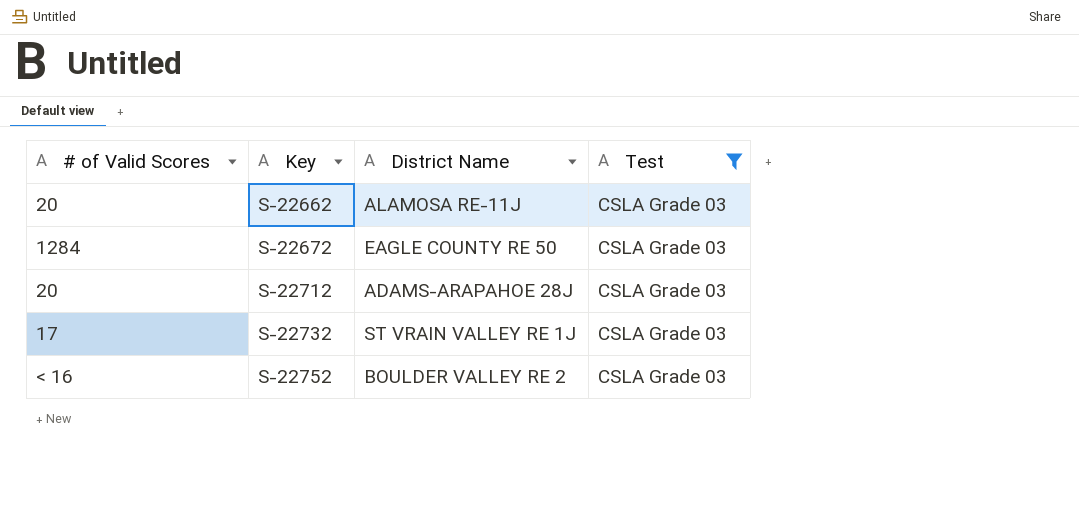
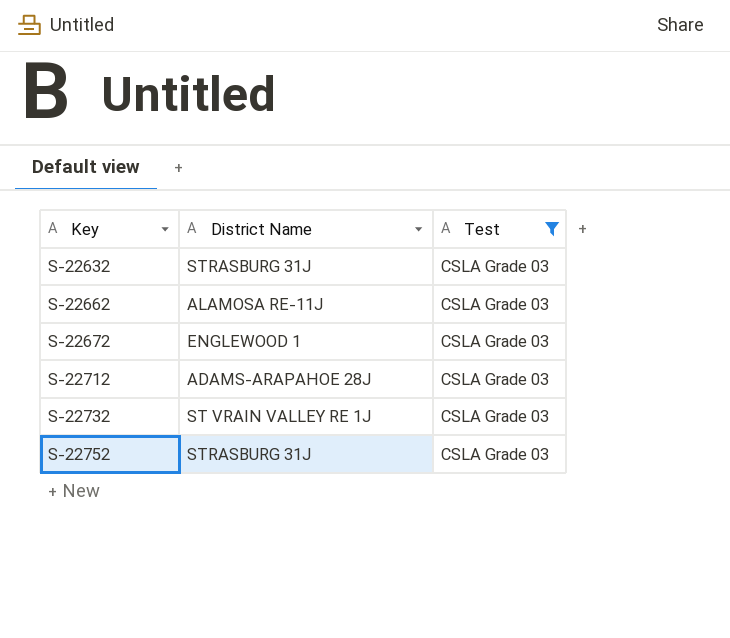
column # of Valid Scores | position: 1 -> none
row S-22632: none -> STRASBURG 31J | CSLA Grade 03
S-22672 | District Name: EAGLE COUNTY RE 50 -> ENGLEWOOD 1
S-22752 | District Name: BOULDER VALLEY RE 2 -> STRASBURG 31J

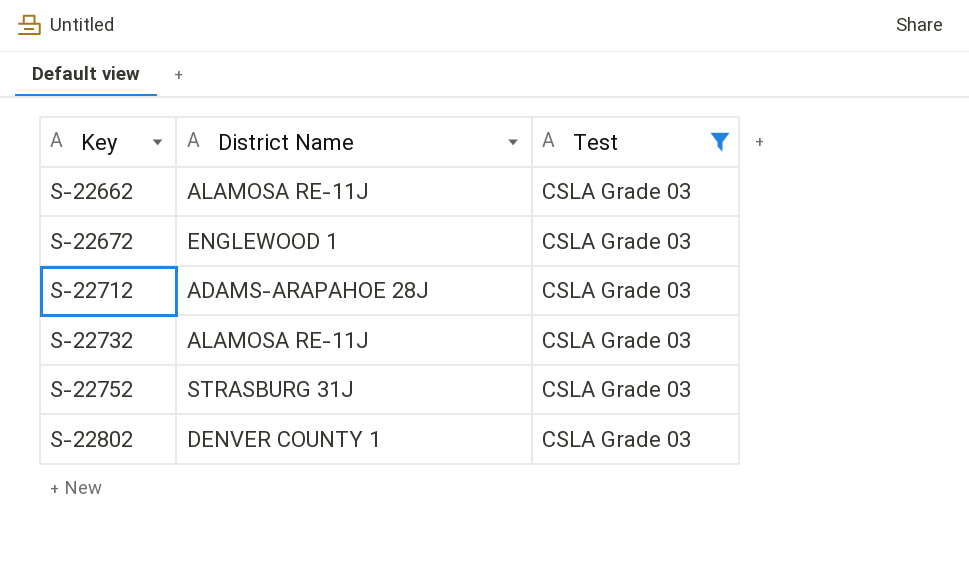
row S-22632: STRASBURG 31J | CSLA Grade 03 -> none
S-22732 | District Name: ST VRAIN VALLEY RE 1J -> ALAMOSA RE-11J
row S-22802: none -> DENVER COUNTY 1 | CSLA Grade 03

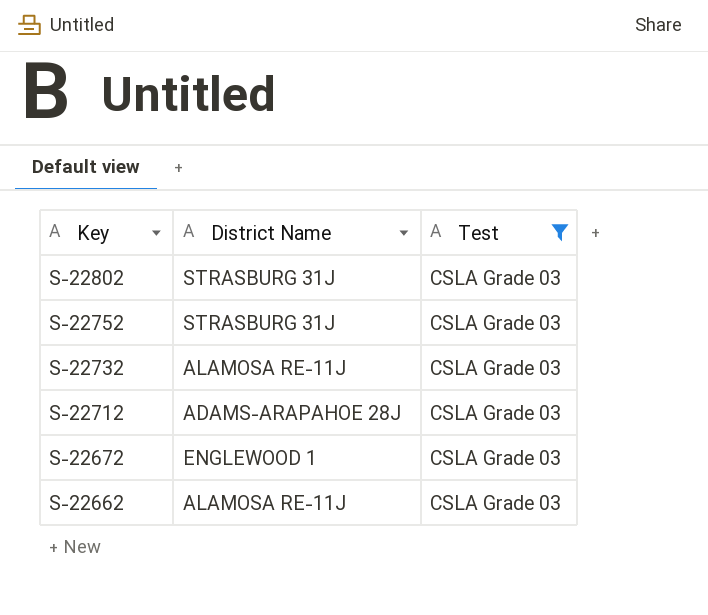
row order: Key ascending -> Key descending
S-22802 | District Name: DENVER COUNTY 1 -> STRASBURG 31J

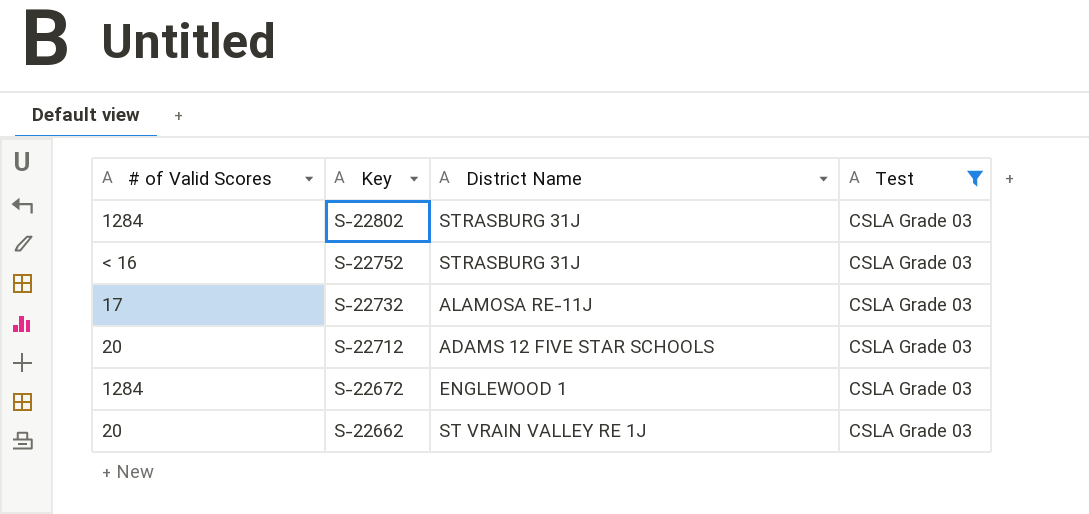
column # of Valid Scores | position: none -> 1
S-22712 | District Name: ADAMS-ARAPAHOE 28J -> ADAMS 12 FIVE STAR SCHOOLS
S-22662 | District Name: ALAMOSA RE-11J -> ST VRAIN VALLEY RE 1J

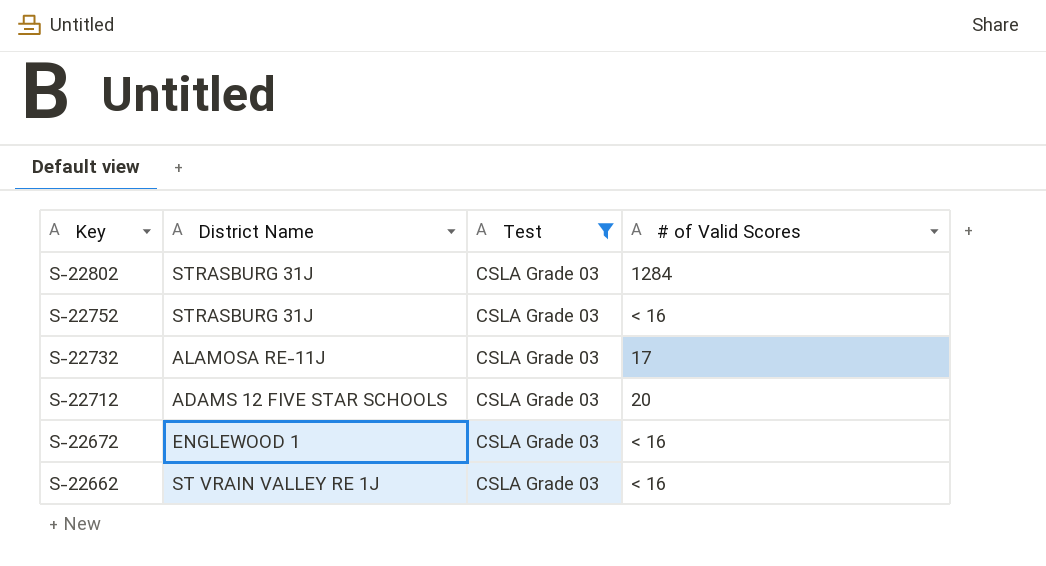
column # of Valid Scores | position: 1 -> 4
S-22672 | # of Valid Scores: 1284 -> < 16
S-22662 | # of Valid Scores: 20 -> < 16

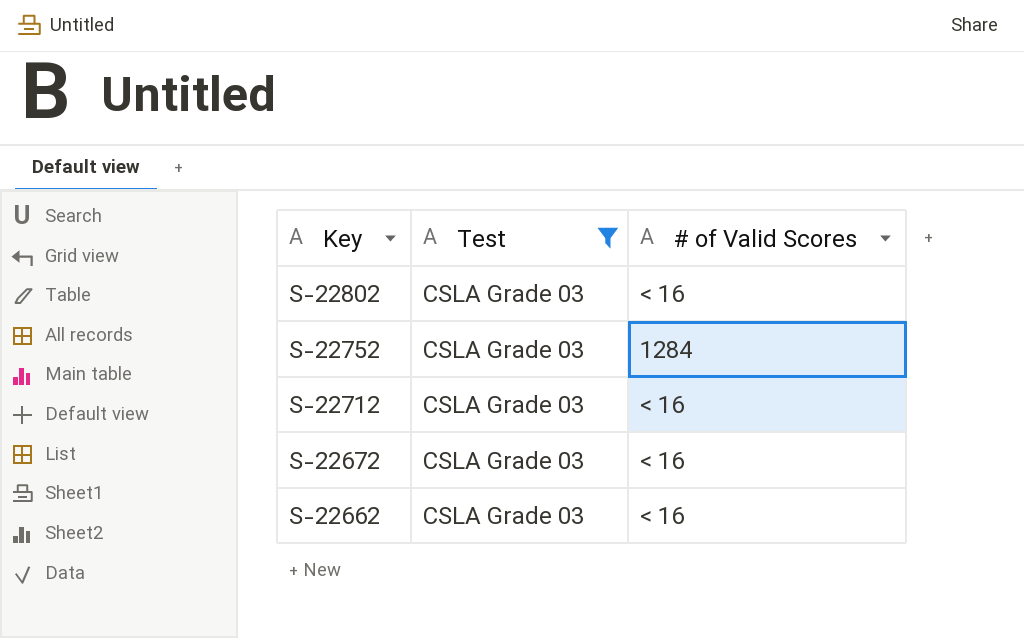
column District Name | position: 2 -> none
row S-22732: ALAMOSA RE-11J | CSLA Grade 03 | 17 -> none
S-22802 | # of Valid Scores: 1284 -> < 16
S-22752 | # of Valid Scores: < 16 -> 1284
S-22712 | # of Valid Scores: 20 -> < 16

